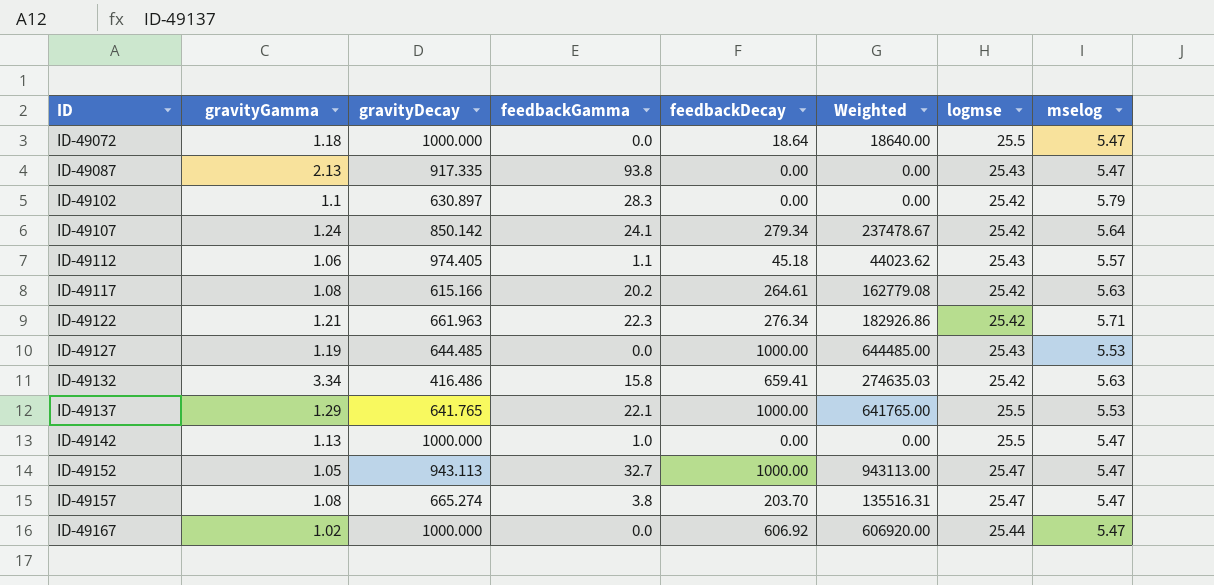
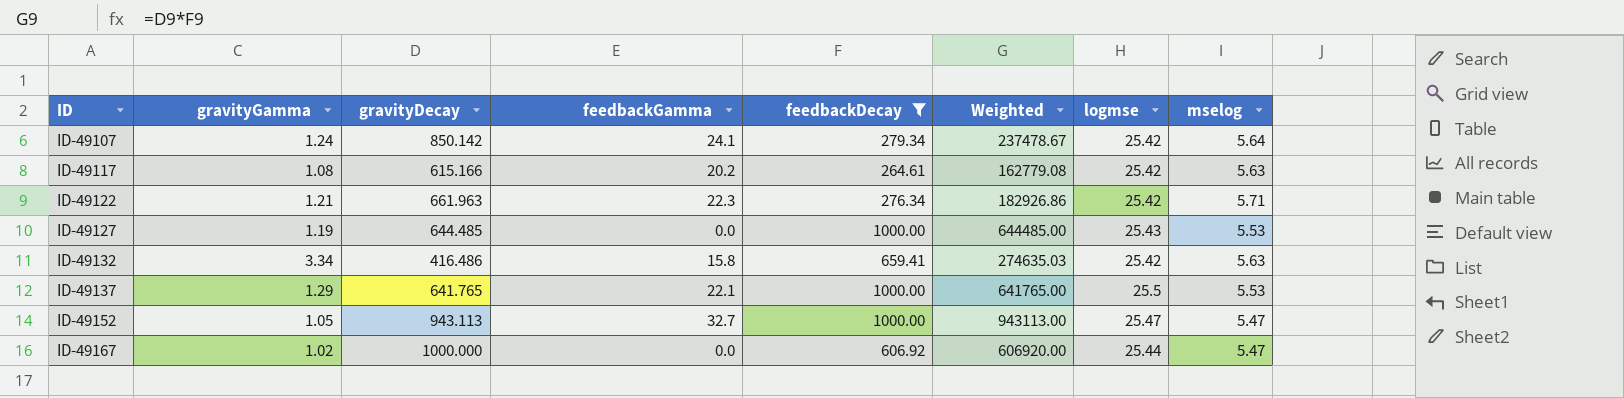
filter: none -> feedbackDecay >= 264.61

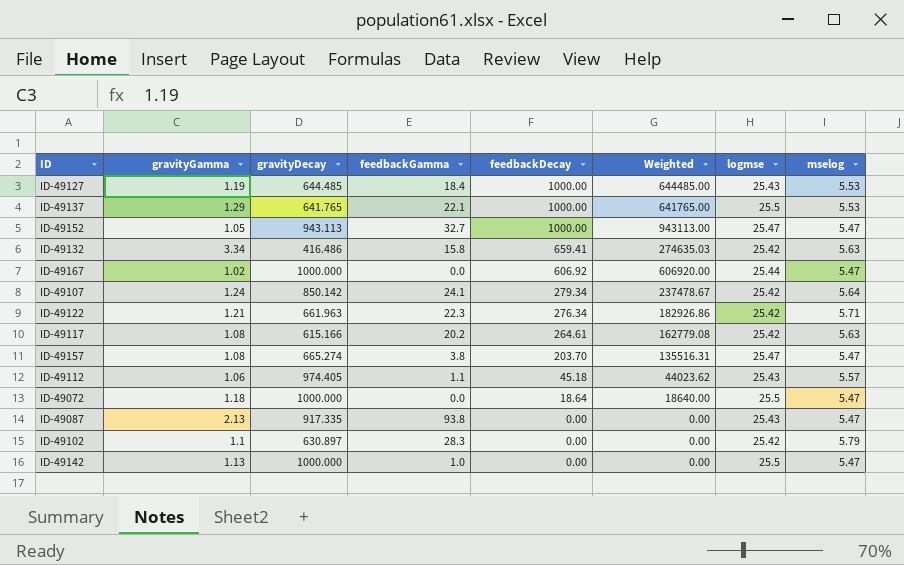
filter: feedbackDecay >= 264.61 -> none
row order: ID ascending -> feedbackDecay descending
ID-49127 | feedbackGamma: 0.0 -> 18.4

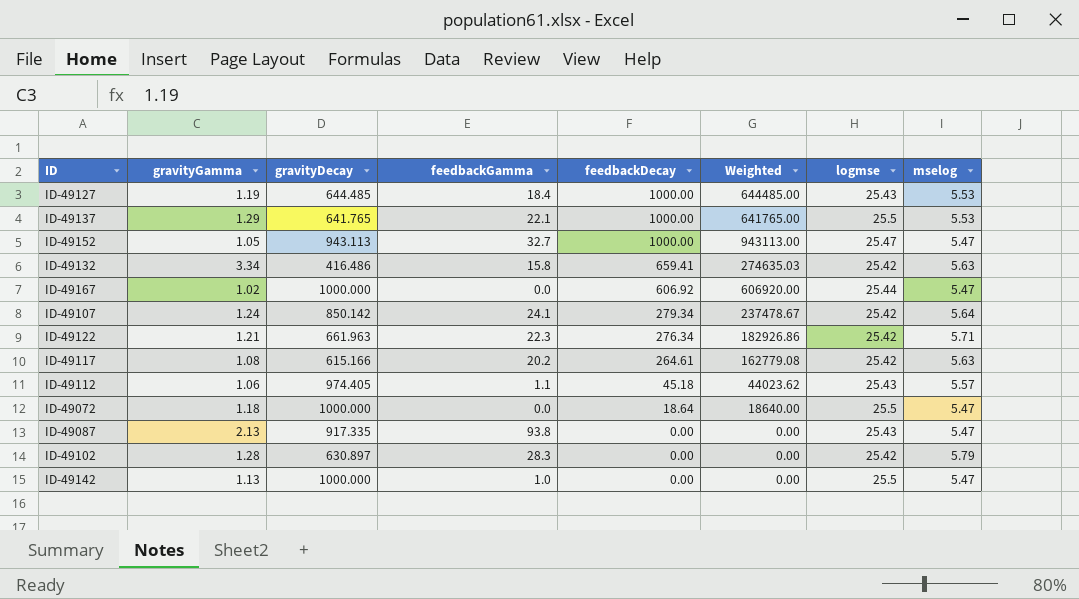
row ID-49157: 1.08 | 665.274 | 3.8 | 203.70 | 135516.31 | 25.47 | 5.47 -> none
ID-49102 | gravityGamma: 1.1 -> 1.28

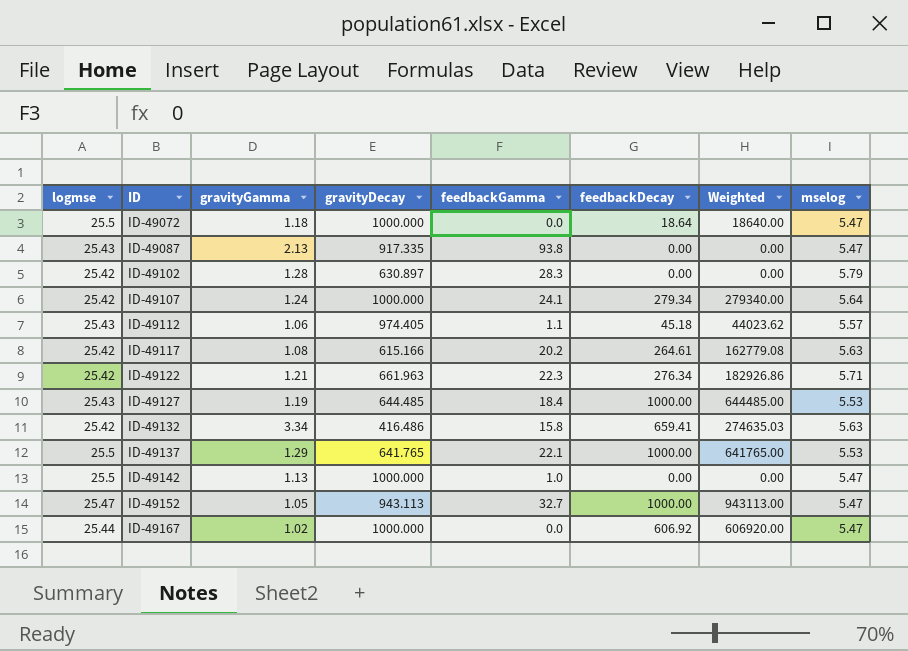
row order: feedbackDecay descending -> ID ascending
column logmse | position: 7 -> 1
ID-49107 | gravityDecay: 850.142 -> 1000.000
ID-49107 | Weighted: 237478.67 -> 279340.00

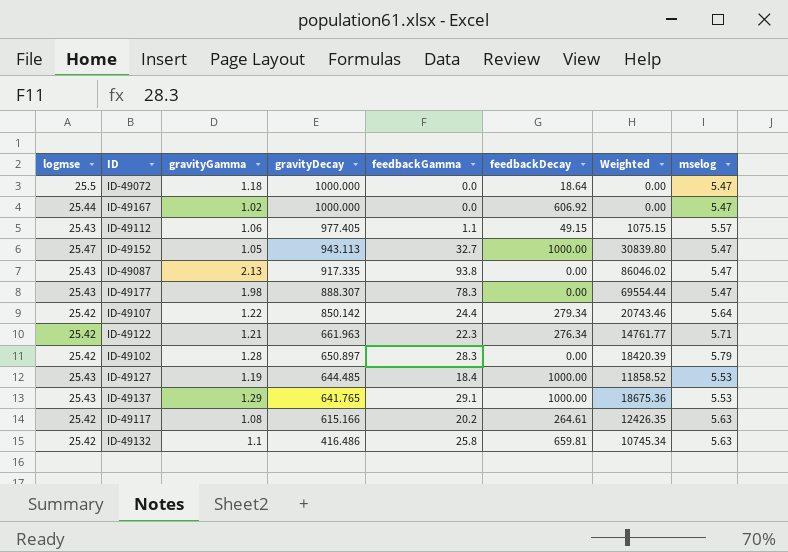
row order: ID ascending -> gravityDecay descending
column Weighted | formula: [gravityDecay] * [feedbackDecay] -> [gravityDecay] * [feedbackGamma]
row ID-49142: 25.5 | 1.13 | 1000.000 | 1.0 | 0.00 | 0.00 | 5.47 -> none
ID-49112 | gravityDecay: 974.405 -> 977.405
ID-49112 | feedbackDecay: 45.18 -> 49.15
row ID-49177: none -> 25.43 | 1.98 | 888.307 | 78.3 | 0.00 | 69554.44 | 5.47
ID-49107 | gravityGamma: 1.24 -> 1.22
ID-49107 | gravityDecay: 1000.000 -> 850.142
ID-49107 | feedbackGamma: 24.1 -> 24.4
ID-49102 | gravityDecay: 630.897 -> 650.897
ID-49137 | logmse: 25.5 -> 25.43
ID-49137 | feedbackGamma: 22.1 -> 29.1
ID-49132 | gravityGamma: 3.34 -> 1.1
ID-49132 | feedbackGamma: 15.8 -> 25.8
ID-49132 | feedbackDecay: 659.41 -> 659.81

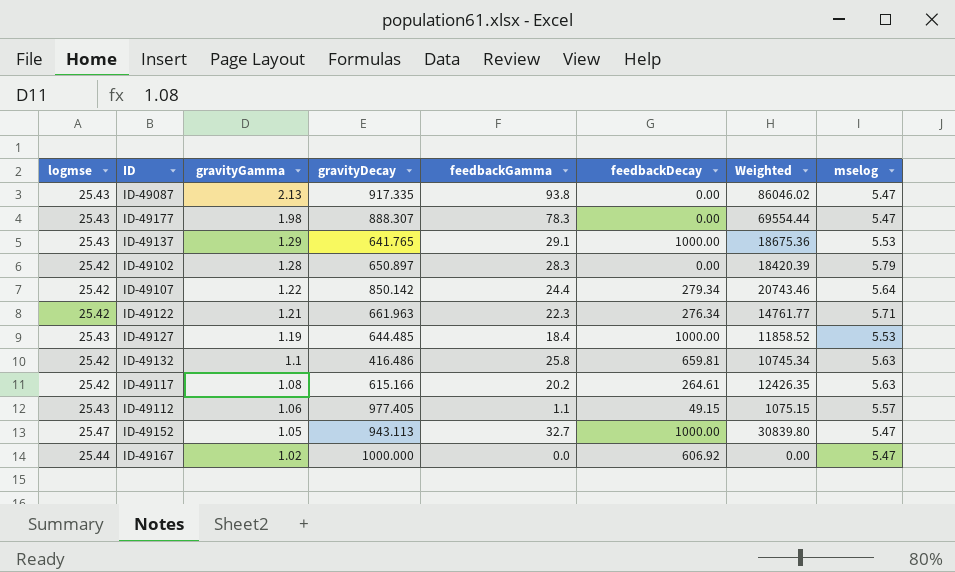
row order: gravityDecay descending -> gravityGamma descending
row ID-49072: 25.5 | 1.18 | 1000.000 | 0.0 | 18.64 | 0.00 | 5.47 -> none

